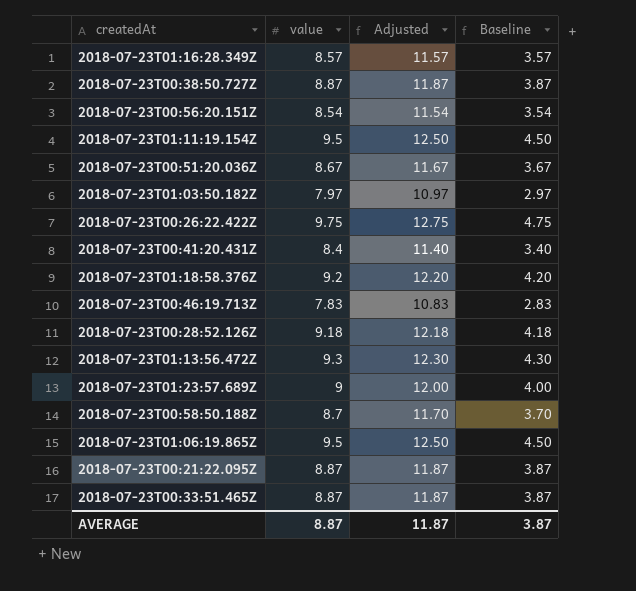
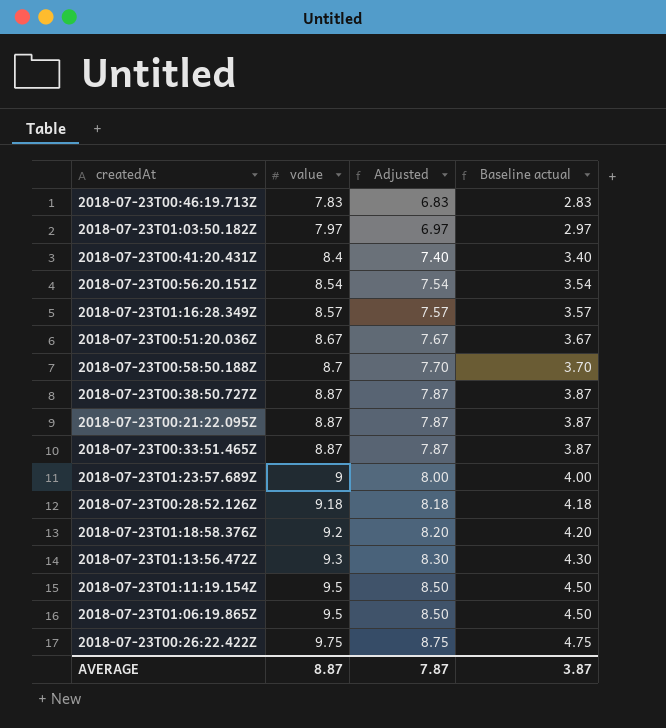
row order: none -> value ascending
column Adjusted | formula: [value] + 3 -> [value] - 1
column name: Baseline -> Baseline actual
AVERAGE | Adjusted: 11.87 -> 7.87

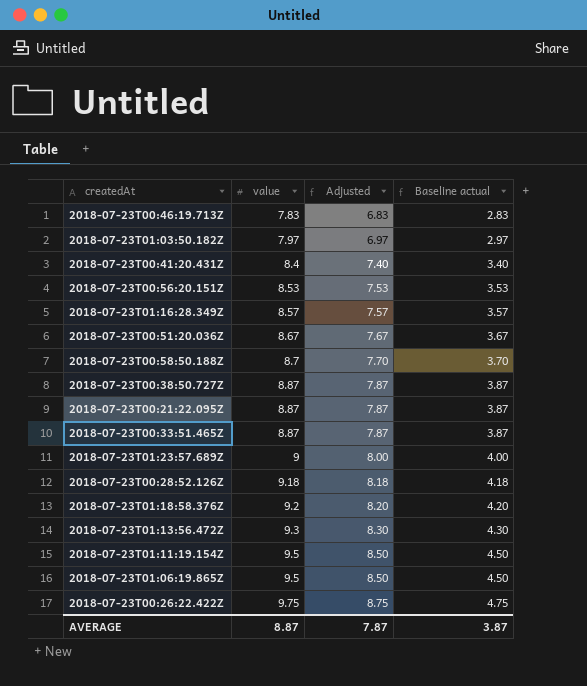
2018-07-23T00:56:20.151Z | value: 8.54 -> 8.53
2018-07-23T00:56:20.151Z | Adjusted: 7.54 -> 7.53
2018-07-23T00:56:20.151Z | Baseline actual: 3.54 -> 3.53

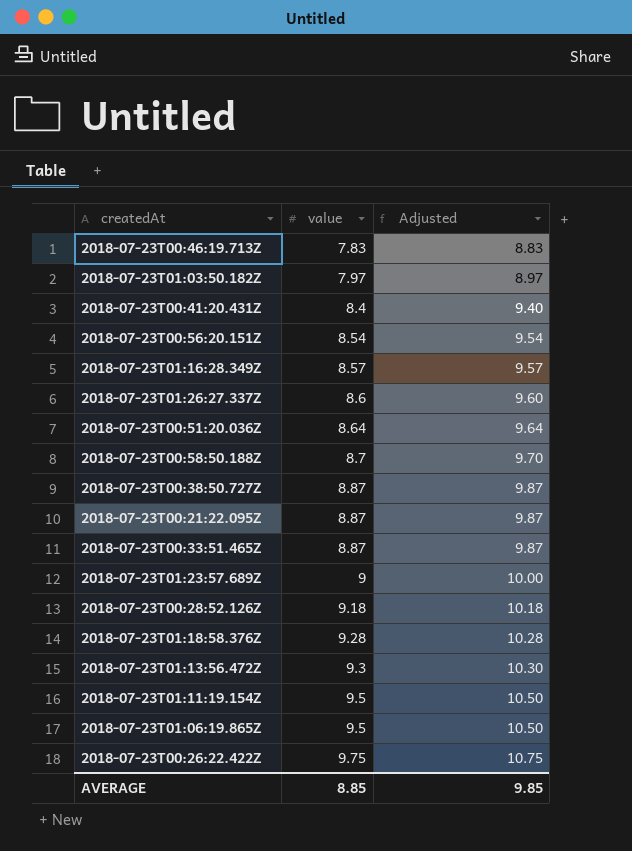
column Baseline actual | formula: [value] - 5 -> none
column Adjusted | formula: [value] - 1 -> [value] + 1
2018-07-23T00:56:20.151Z | value: 8.53 -> 8.54
row 2018-07-23T01:26:27.337Z: none -> 8.6 | 9.60
2018-07-23T00:51:20.036Z | value: 8.67 -> 8.64
2018-07-23T01:18:58.376Z | value: 9.2 -> 9.28
AVERAGE | value: 8.87 -> 8.85
AVERAGE | Adjusted: 7.87 -> 9.85

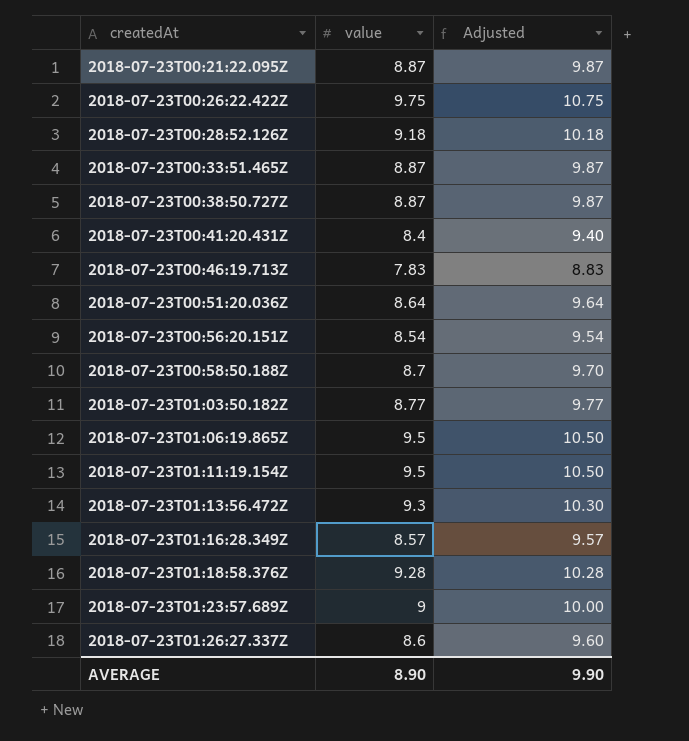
row order: value ascending -> createdAt ascending
2018-07-23T01:03:50.182Z | value: 7.97 -> 8.77
2018-07-23T01:03:50.182Z | Adjusted: 8.97 -> 9.77
AVERAGE | value: 8.85 -> 8.90
AVERAGE | Adjusted: 9.85 -> 9.90

